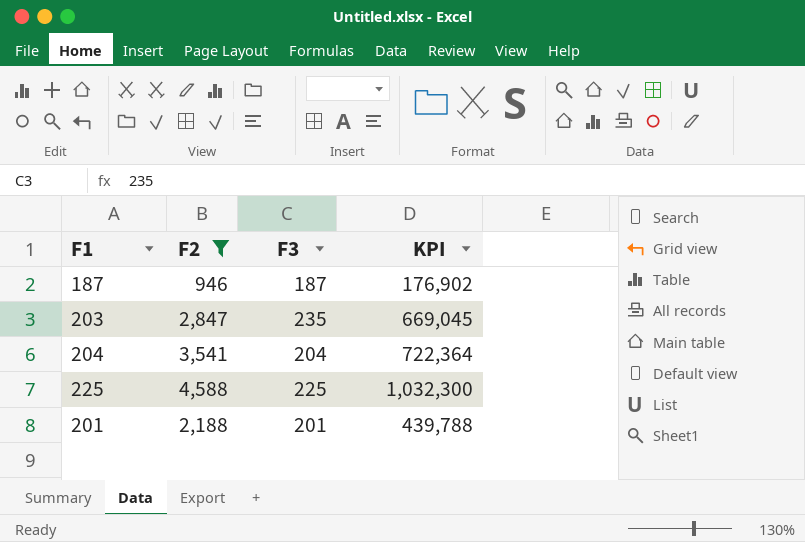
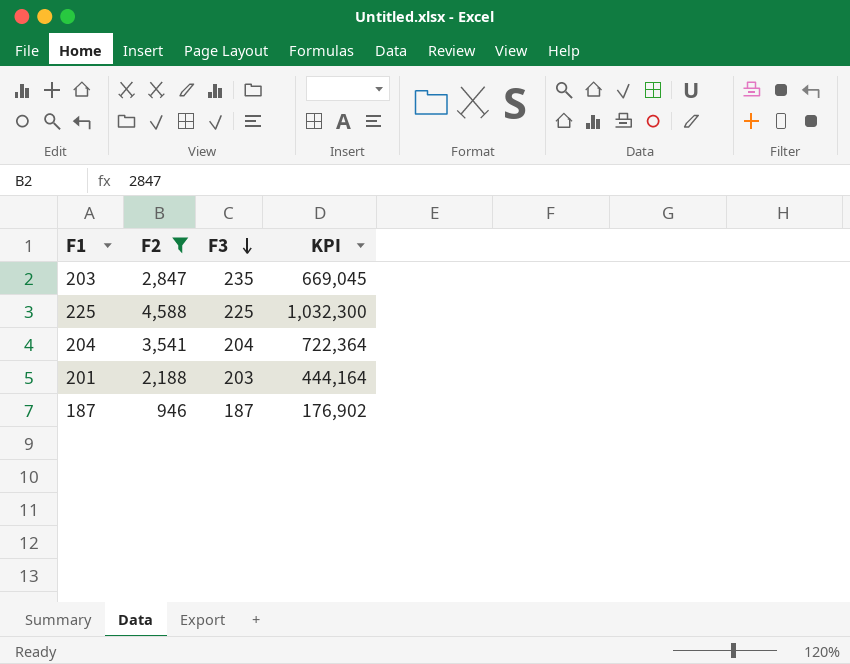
row order: none -> F3 descending
201 | F3: 201 -> 203
201 | KPI: 439,788 -> 444,164

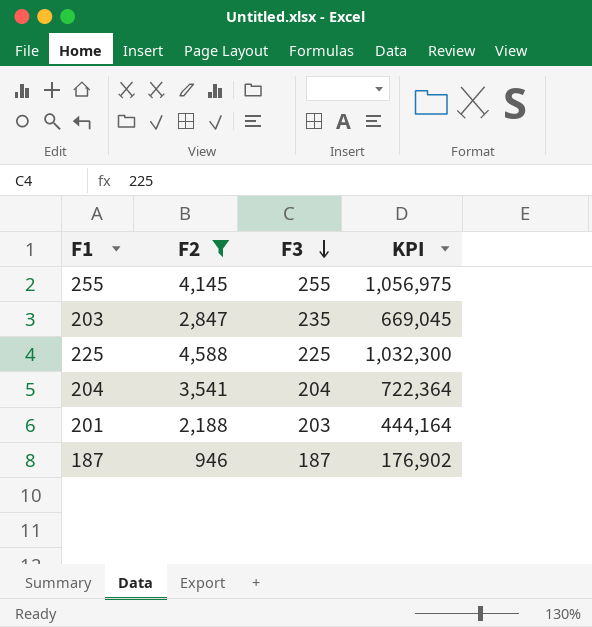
row 255: none -> 4,145 | 255 | 1,056,975

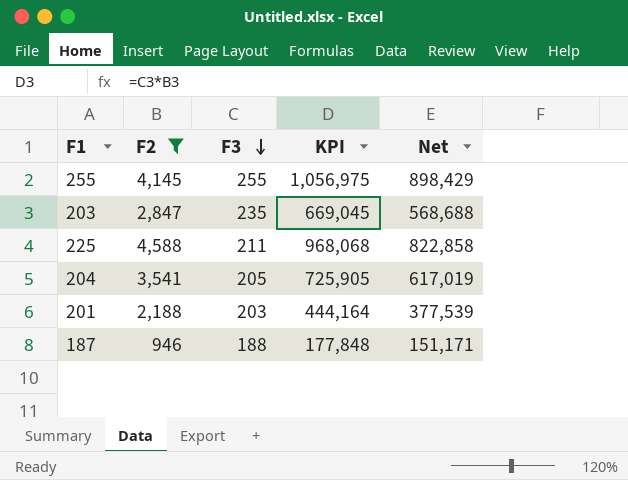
column Net | formula: none -> [KPI] * 0.85
225 | F3: 225 -> 211
225 | KPI: 1,032,300 -> 968,068
204 | F3: 204 -> 205
204 | KPI: 722,364 -> 725,905
187 | F3: 187 -> 188
187 | KPI: 176,902 -> 177,848

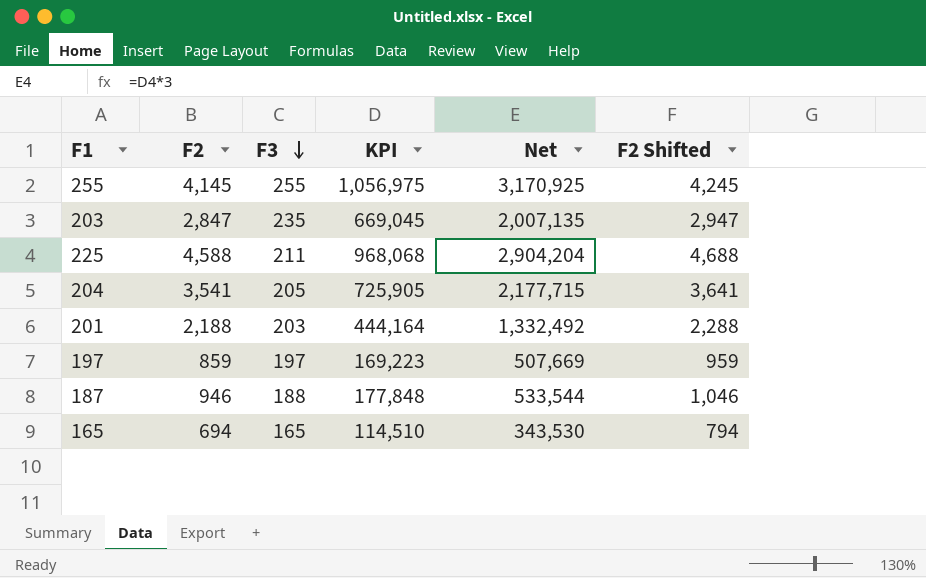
filter: F2 >= 946 -> none
column Net | formula: [KPI] * 0.85 -> [KPI] * 3
column F2 Shifted | formula: none -> [F2] + 100

